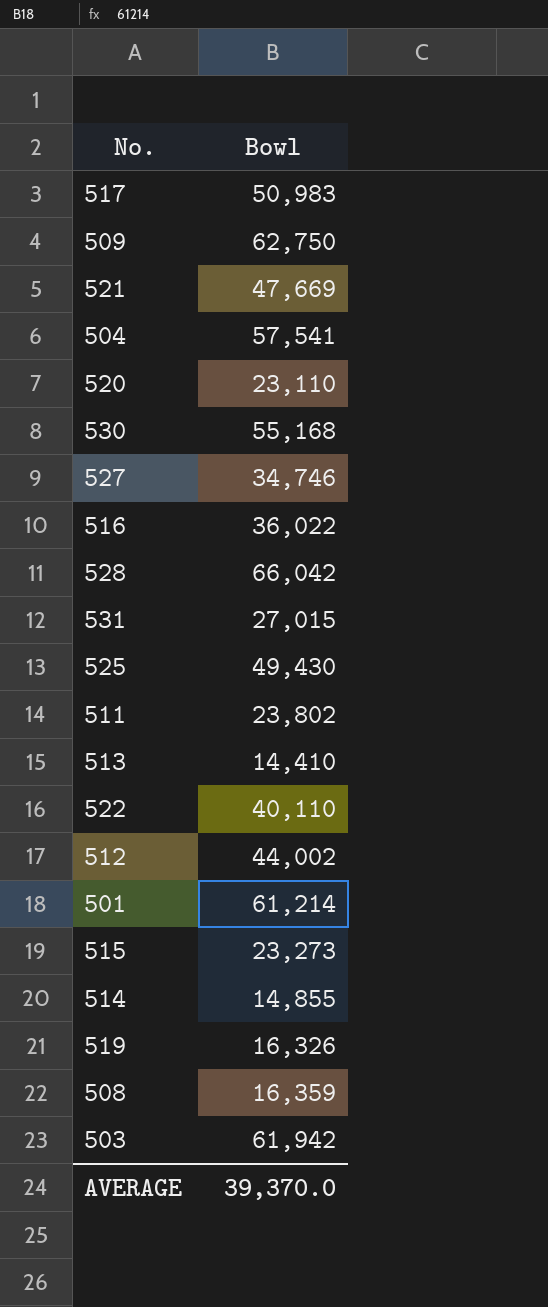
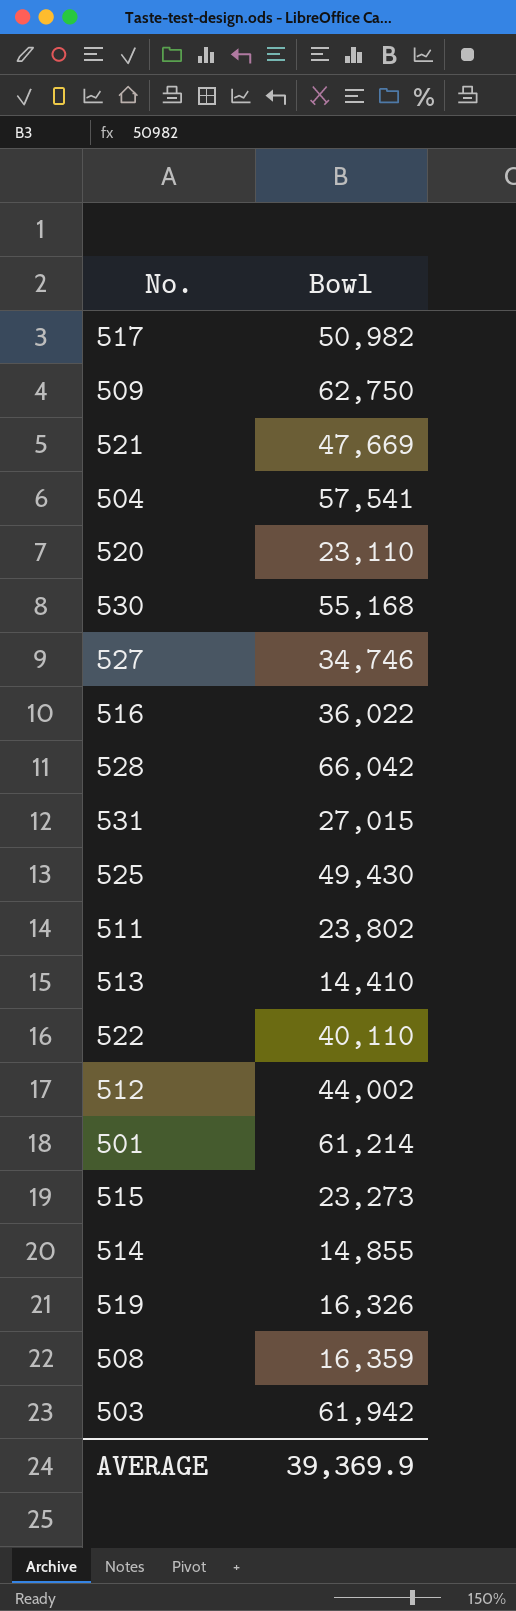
517 | Bowl: 50,983 -> 50,982
AVERAGE | Bowl: 39,370.0 -> 39,369.9

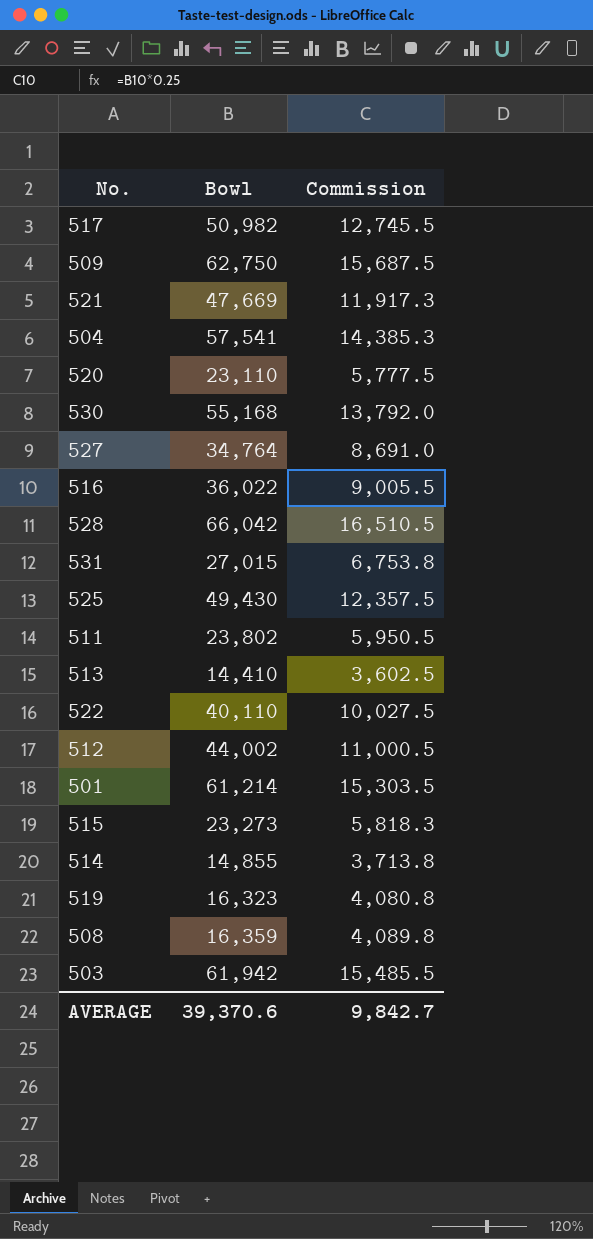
column Commission | formula: none -> [Bowl] * 0.25
527 | Bowl: 34,746 -> 34,764
519 | Bowl: 16,326 -> 16,323
AVERAGE | Bowl: 39,369.9 -> 39,370.6

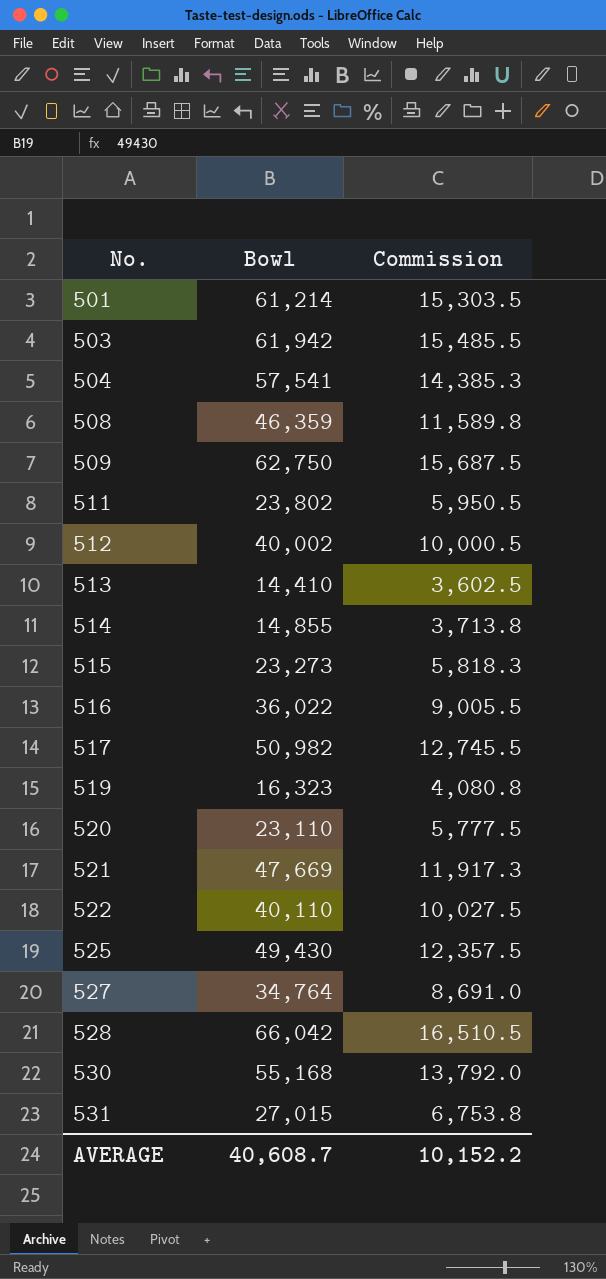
row order: none -> No. ascending
508 | Bowl: 16,359 -> 46,359
508 | Commission: 4,089.8 -> 11,589.8
512 | Bowl: 44,002 -> 40,002
512 | Commission: 11,000.5 -> 10,000.5
AVERAGE | Bowl: 39,370.6 -> 40,608.7
AVERAGE | Commission: 9,842.7 -> 10,152.2

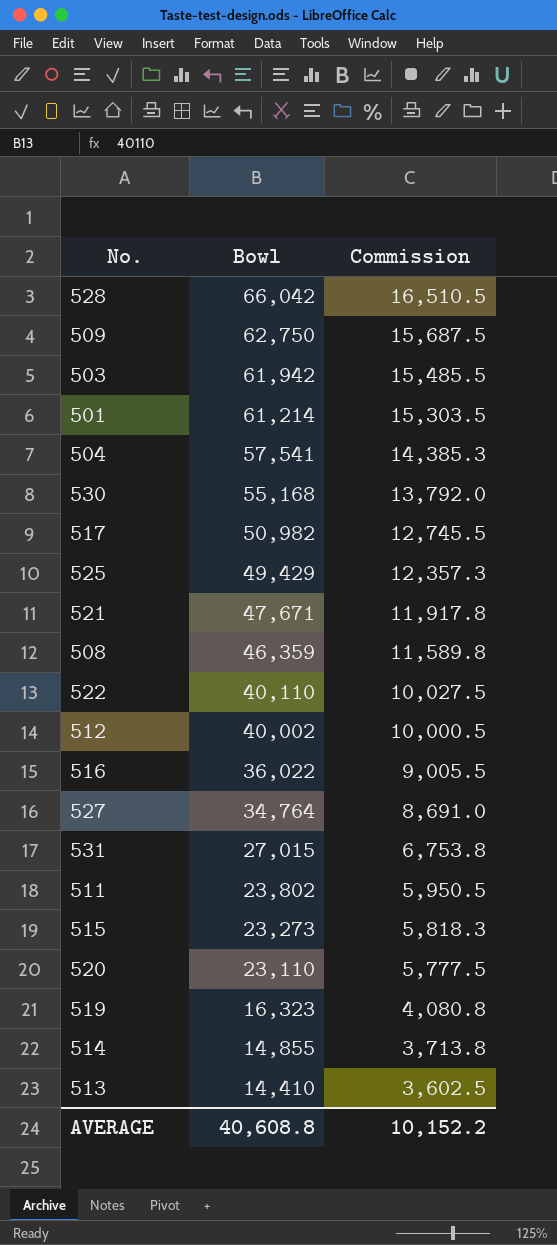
row order: No. ascending -> Bowl descending
525 | Bowl: 49,430 -> 49,429
525 | Commission: 12,357.5 -> 12,357.3
521 | Bowl: 47,669 -> 47,671
521 | Commission: 11,917.3 -> 11,917.8
AVERAGE | Bowl: 40,608.7 -> 40,608.8

